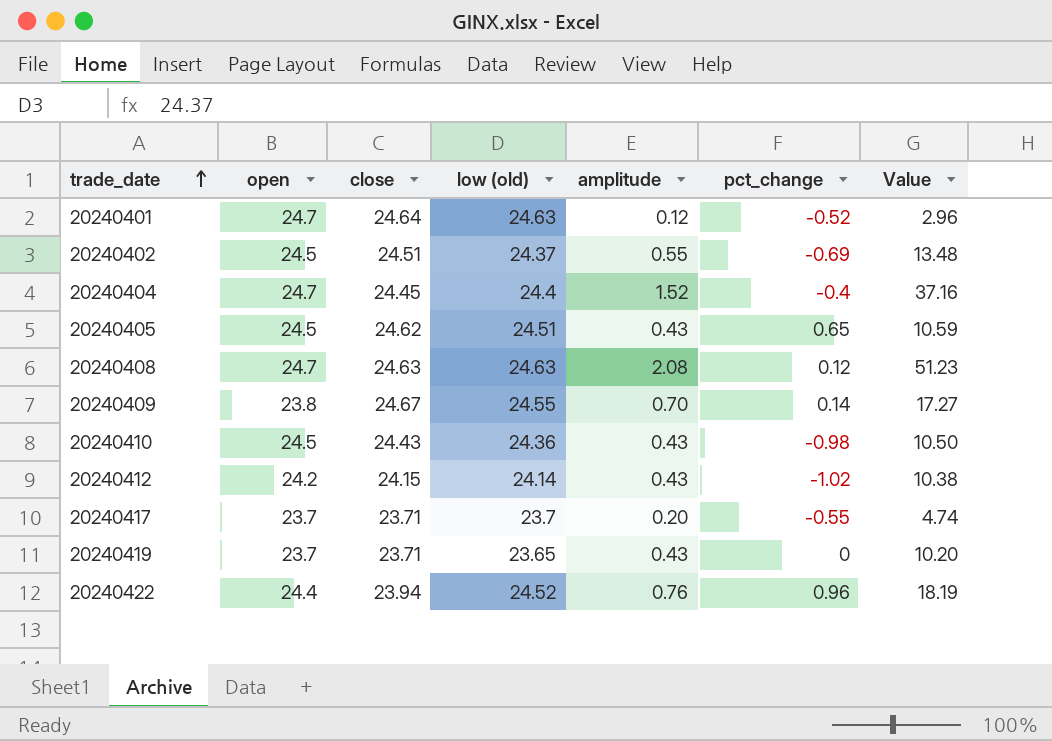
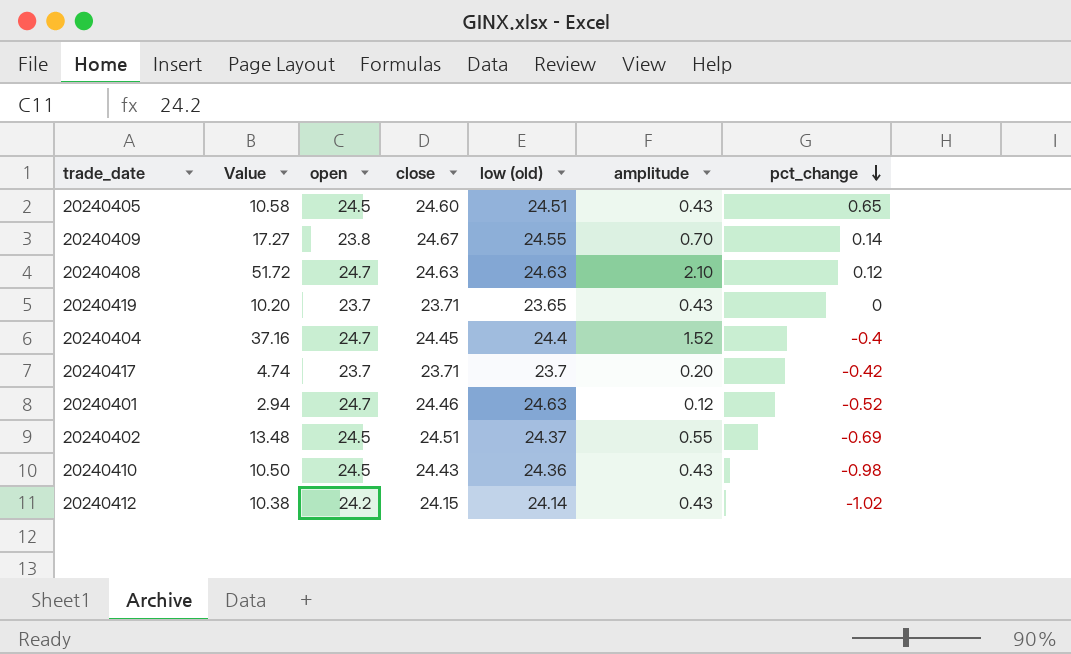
row order: trade_date ascending -> pct_change descending
column Value | position: 7 -> 2
row 20240422: 24.4 | 23.94 | 24.52 | 0.76 | 0.96 | 18.19 -> none
20240405 | Value: 10.59 -> 10.58
20240405 | close: 24.62 -> 24.60
20240408 | Value: 51.23 -> 51.72
20240408 | amplitude: 2.08 -> 2.10
20240417 | pct_change: -0.55 -> -0.42
20240401 | Value: 2.96 -> 2.94
20240401 | close: 24.64 -> 24.46

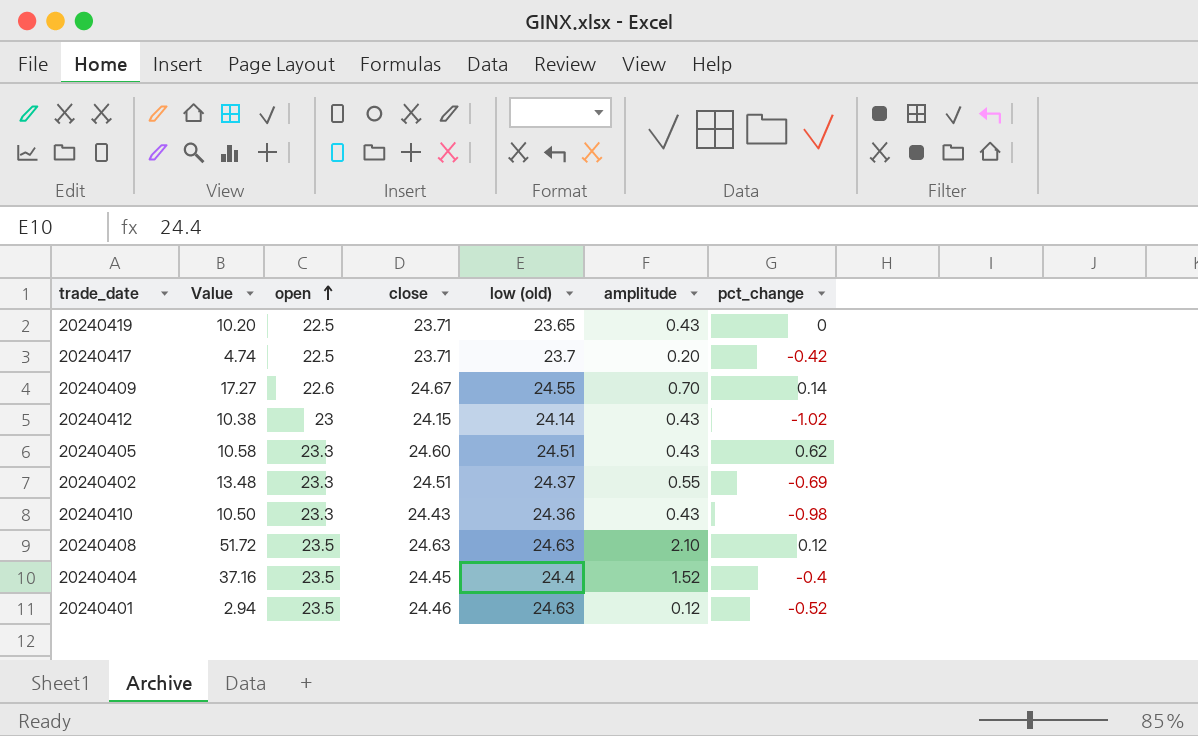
row order: pct_change descending -> open ascending
20240419 | open: 23.7 -> 22.5
20240417 | open: 23.7 -> 22.5
20240409 | open: 23.8 -> 22.6
20240412 | open: 24.2 -> 23
20240405 | open: 24.5 -> 23.3
20240405 | pct_change: 0.65 -> 0.62
20240402 | open: 24.5 -> 23.3
20240410 | open: 24.5 -> 23.3
20240408 | open: 24.7 -> 23.5
20240404 | open: 24.7 -> 23.5
20240401 | open: 24.7 -> 23.5

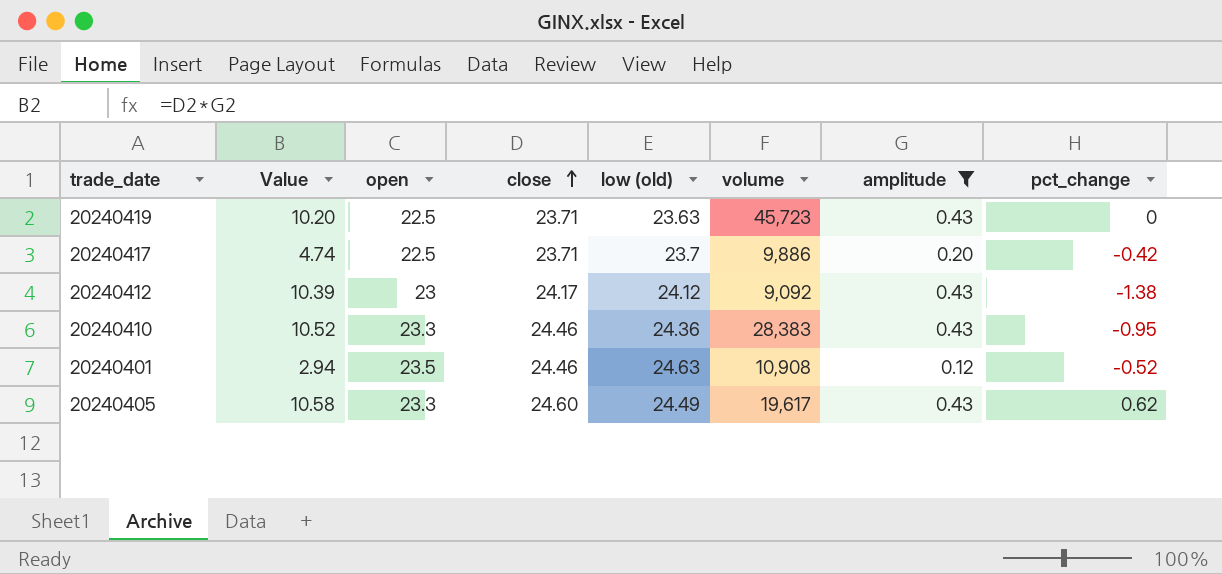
filter: none -> amplitude <= 0.43
row order: open ascending -> close ascending
column volume | position: none -> 6
20240419 | low (old): 23.65 -> 23.63
20240412 | Value: 10.38 -> 10.39
20240412 | close: 24.15 -> 24.17
20240412 | low (old): 24.14 -> 24.12
20240412 | pct_change: -1.02 -> -1.38
20240410 | Value: 10.50 -> 10.52
20240410 | close: 24.43 -> 24.46
20240410 | pct_change: -0.98 -> -0.95
20240405 | low (old): 24.51 -> 24.49

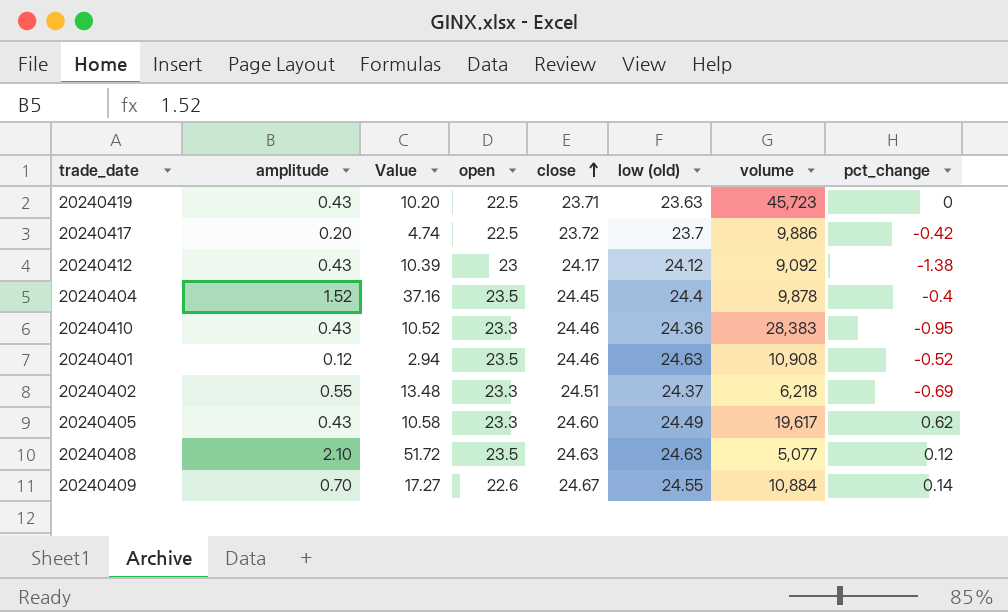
filter: amplitude <= 0.43 -> none
column amplitude | position: 7 -> 2
20240417 | close: 23.71 -> 23.72

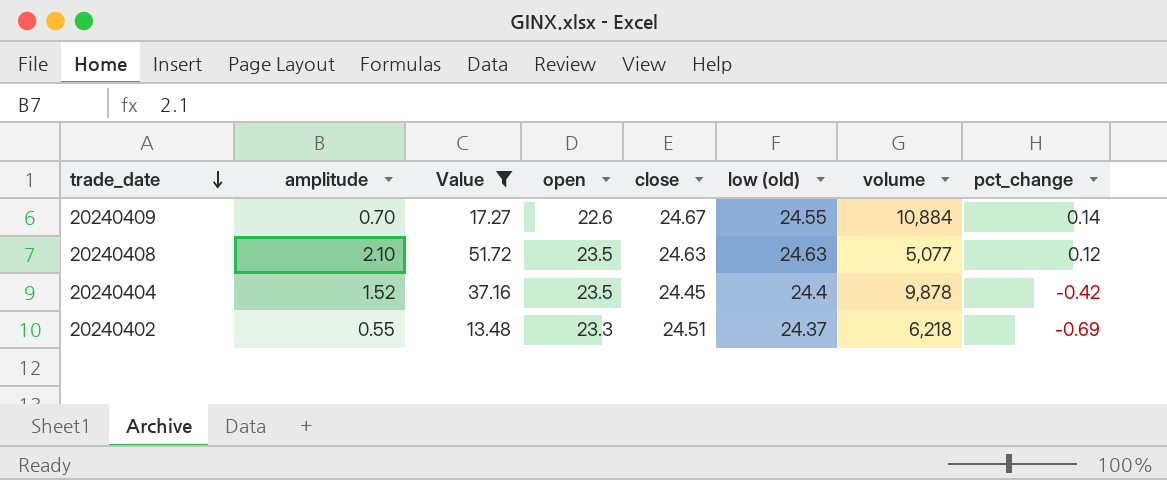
filter: none -> Value >= 13.48
row order: close ascending -> trade_date descending
20240404 | pct_change: -0.4 -> -0.42

